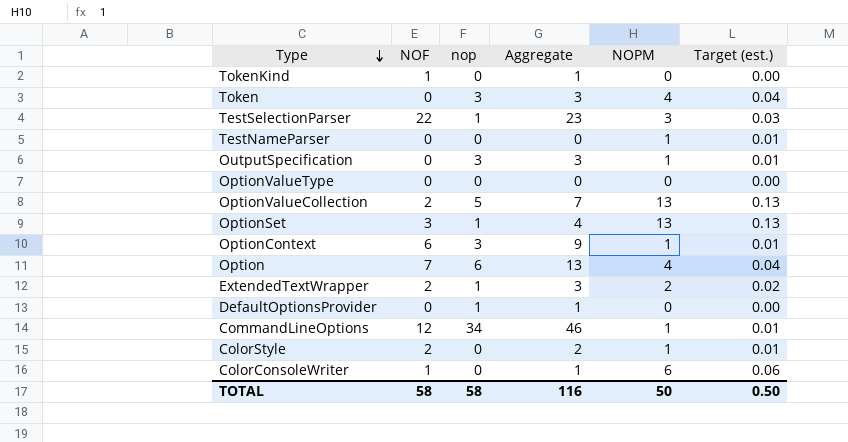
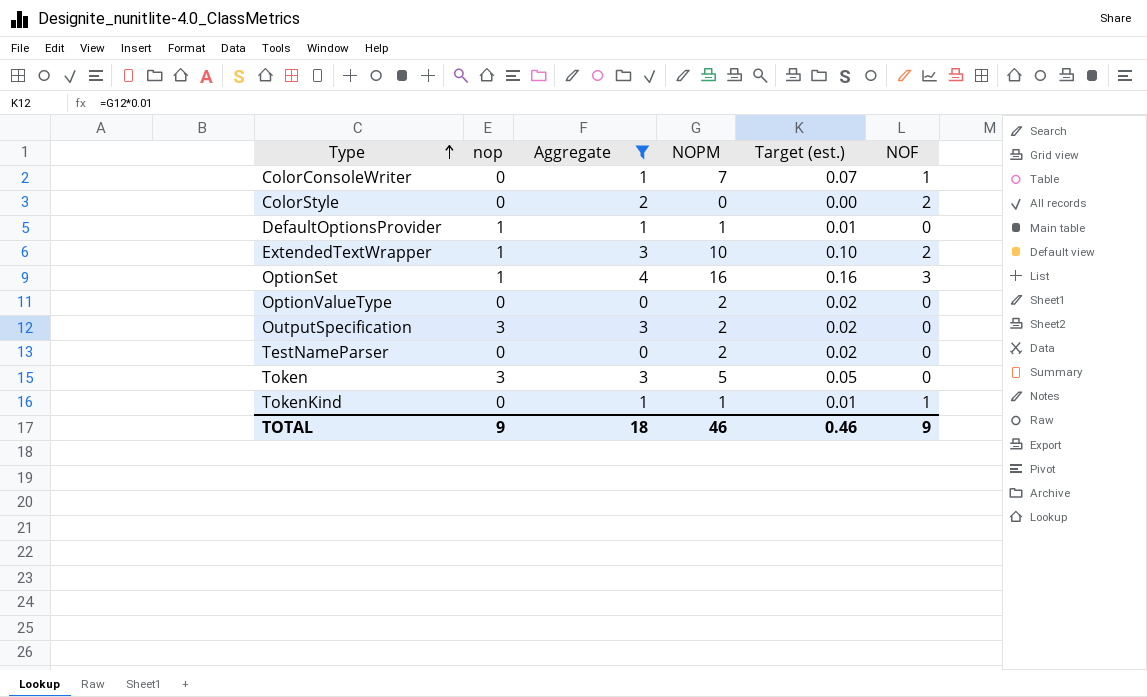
filter: none -> Aggregate <= 4
row order: Type descending -> Type ascending
column NOF | position: 2 -> 6
ColorConsoleWriter | NOPM: 6 -> 7
ColorConsoleWriter | Target (est.): 0.06 -> 0.07
ColorStyle | NOPM: 1 -> 0
ColorStyle | Target (est.): 0.01 -> 0.00
DefaultOptionsProvider | NOPM: 0 -> 1
DefaultOptionsProvider | Target (est.): 0.00 -> 0.01
ExtendedTextWrapper | NOPM: 2 -> 10
ExtendedTextWrapper | Target (est.): 0.02 -> 0.10
OptionSet | NOPM: 13 -> 16
OptionSet | Target (est.): 0.13 -> 0.16
OptionValueType | NOPM: 0 -> 2
OptionValueType | Target (est.): 0.00 -> 0.02
OutputSpecification | NOPM: 1 -> 2
OutputSpecification | Target (est.): 0.01 -> 0.02
TestNameParser | NOPM: 1 -> 2
TestNameParser | Target (est.): 0.01 -> 0.02
Token | NOPM: 4 -> 5
Token | Target (est.): 0.04 -> 0.05
TokenKind | NOPM: 0 -> 1
TokenKind | Target (est.): 0.00 -> 0.01
TOTAL | nop: 58 -> 9
TOTAL | Aggregate: 116 -> 18
TOTAL | NOPM: 50 -> 46
TOTAL | Target (est.): 0.50 -> 0.46
TOTAL | NOF: 58 -> 9

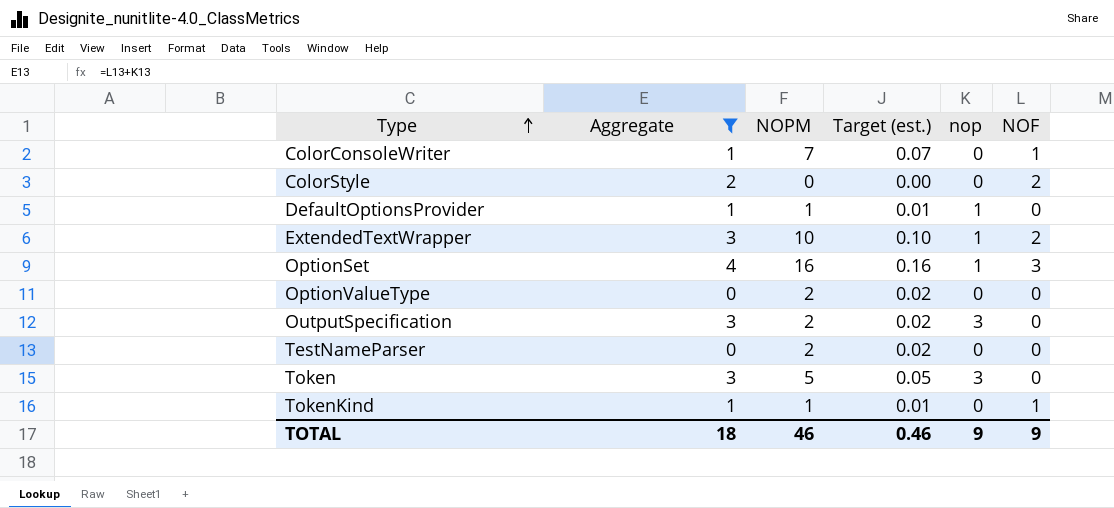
column nop | position: 2 -> 5

